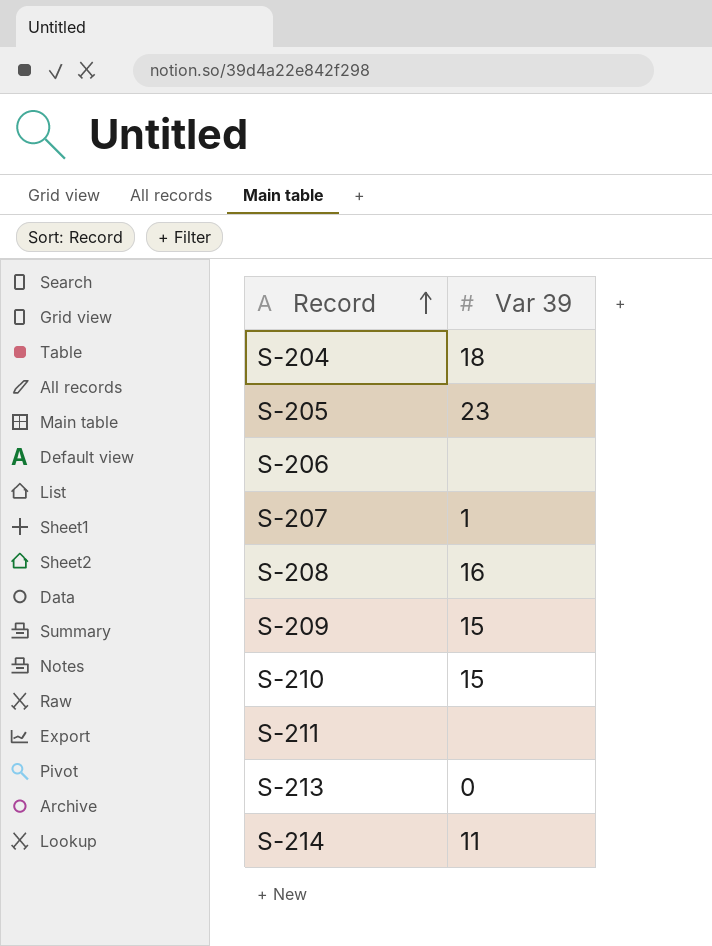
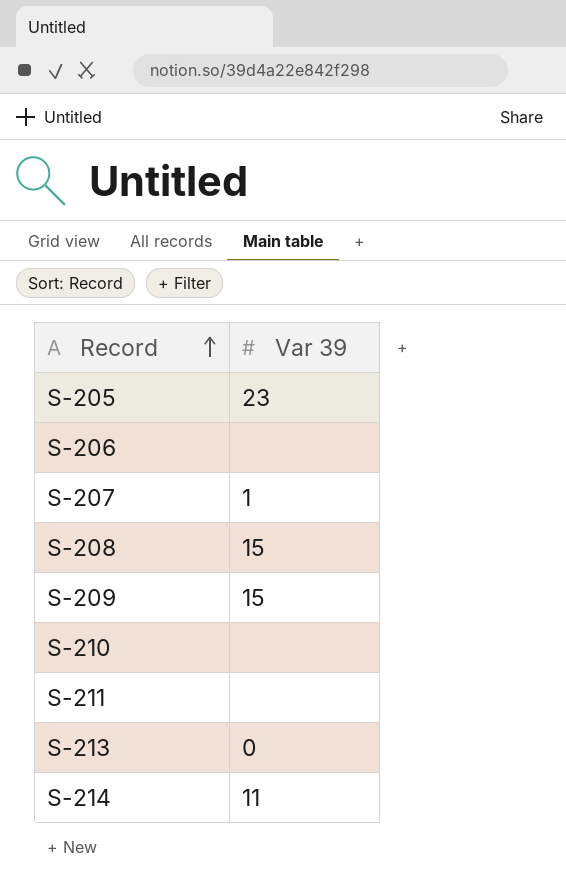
row S-204: 18 -> none
S-208 | Var 39: 16 -> 15
S-210 | Var 39: 15 -> none

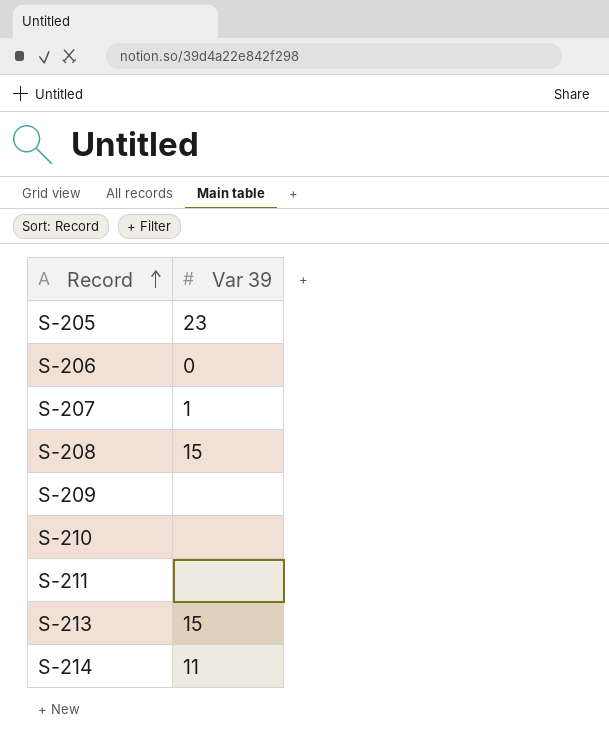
S-206 | Var 39: none -> 0
S-209 | Var 39: 15 -> none
S-213 | Var 39: 0 -> 15

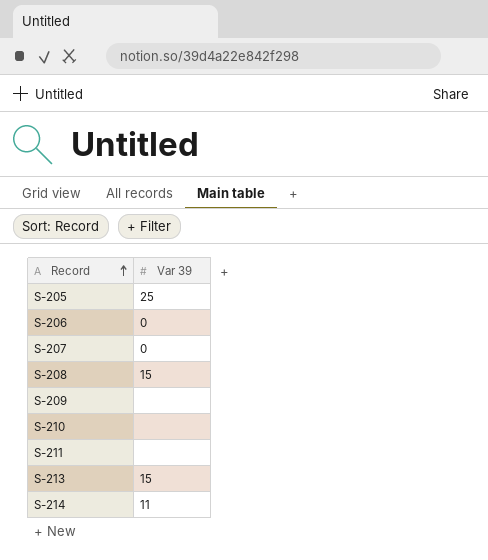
S-205 | Var 39: 23 -> 25
S-207 | Var 39: 1 -> 0

